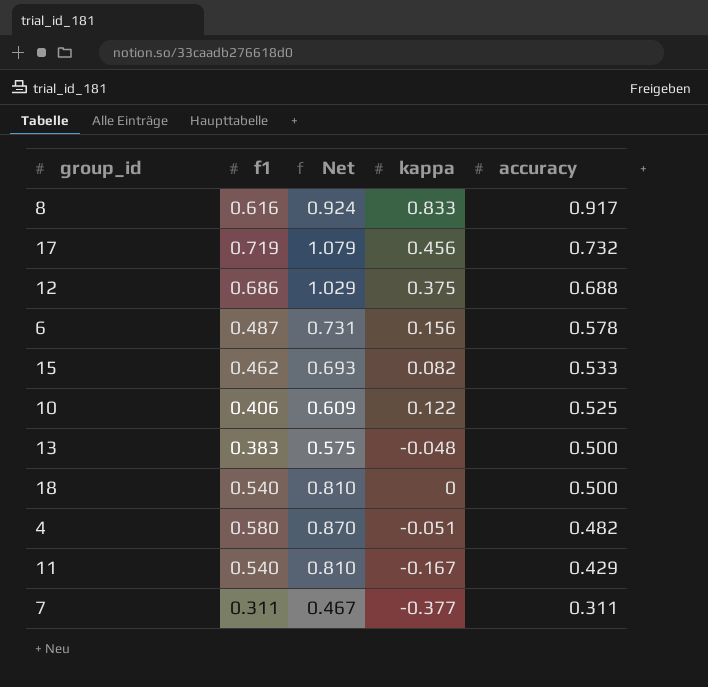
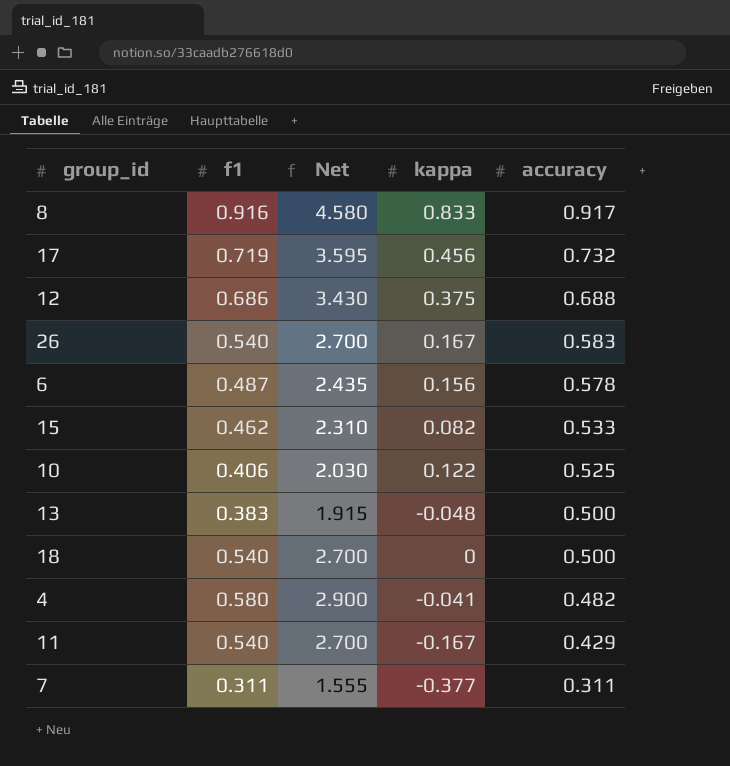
column Net | formula: [f1] * 1.5 -> [f1] * 5
8 | f1: 0.616 -> 0.916
row 26: none -> 0.540 | 2.700 | 0.167 | 0.583
4 | kappa: -0.051 -> -0.041

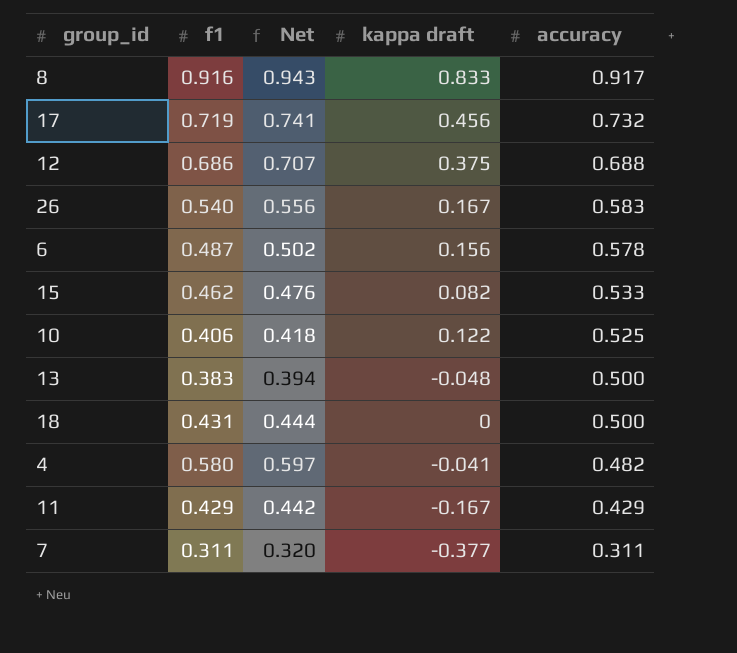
column Net | formula: [f1] * 5 -> [f1] * 1.03
column name: kappa -> kappa draft
18 | f1: 0.540 -> 0.431
11 | f1: 0.540 -> 0.429

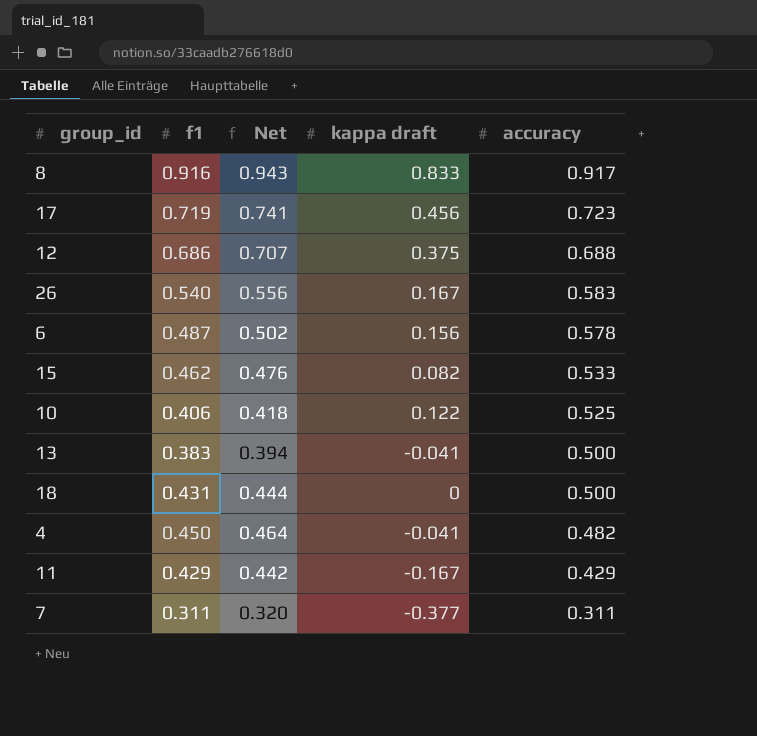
17 | accuracy: 0.732 -> 0.723
13 | kappa draft: -0.048 -> -0.041
4 | f1: 0.580 -> 0.450
4 | Net: 0.597 -> 0.464

